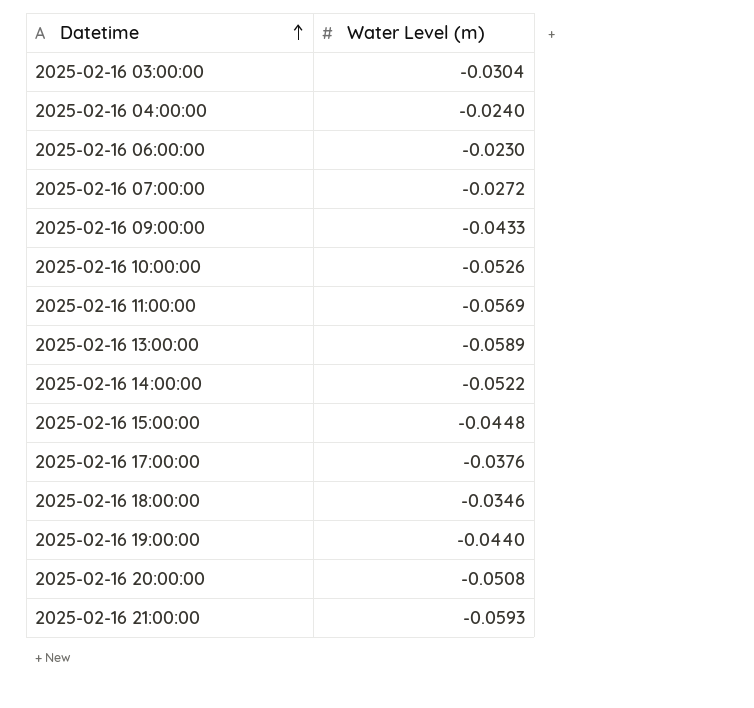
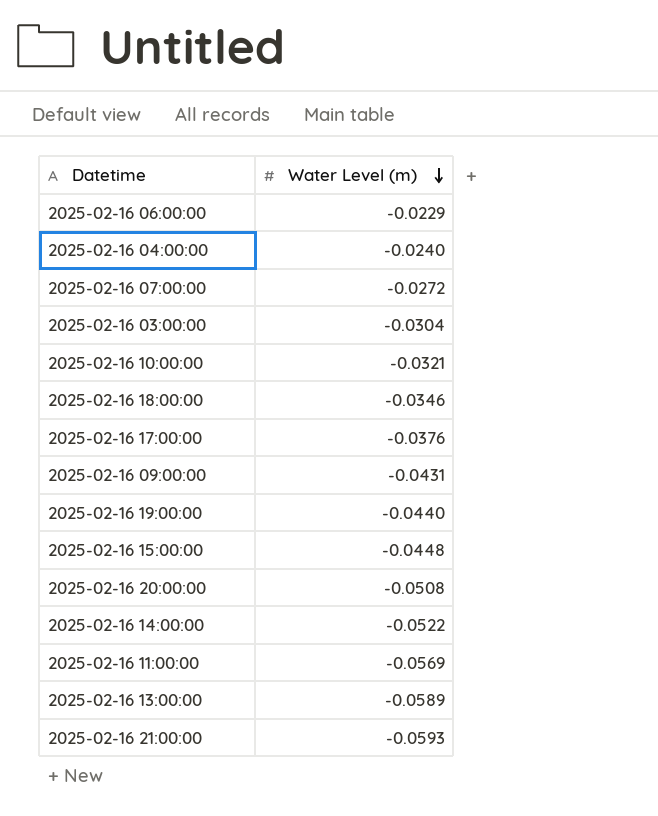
row order: Datetime ascending -> Water Level (m) descending
2025-02-16 06:00:00 | Water Level (m): -0.0230 -> -0.0229
2025-02-16 10:00:00 | Water Level (m): -0.0526 -> -0.0321
2025-02-16 09:00:00 | Water Level (m): -0.0433 -> -0.0431

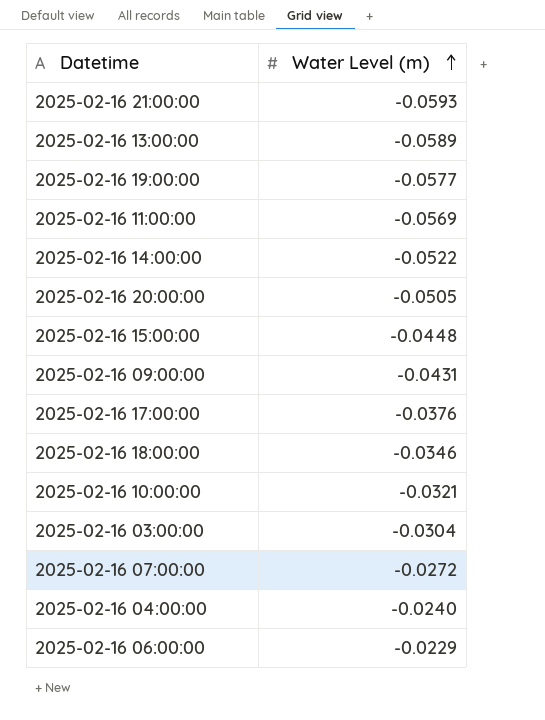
row order: Water Level (m) descending -> Water Level (m) ascending
2025-02-16 19:00:00 | Water Level (m): -0.0440 -> -0.0577
2025-02-16 20:00:00 | Water Level (m): -0.0508 -> -0.0505

